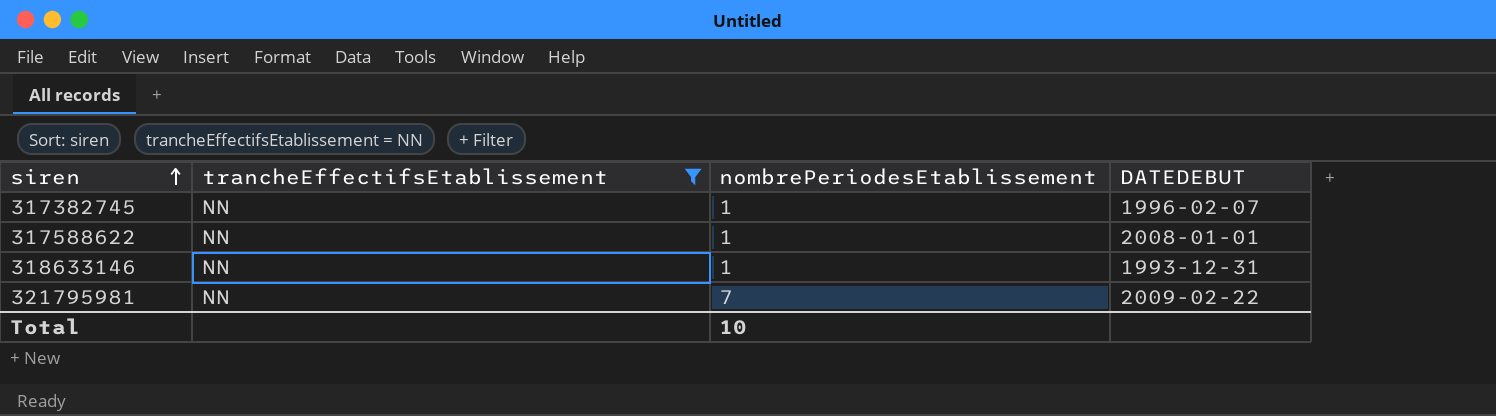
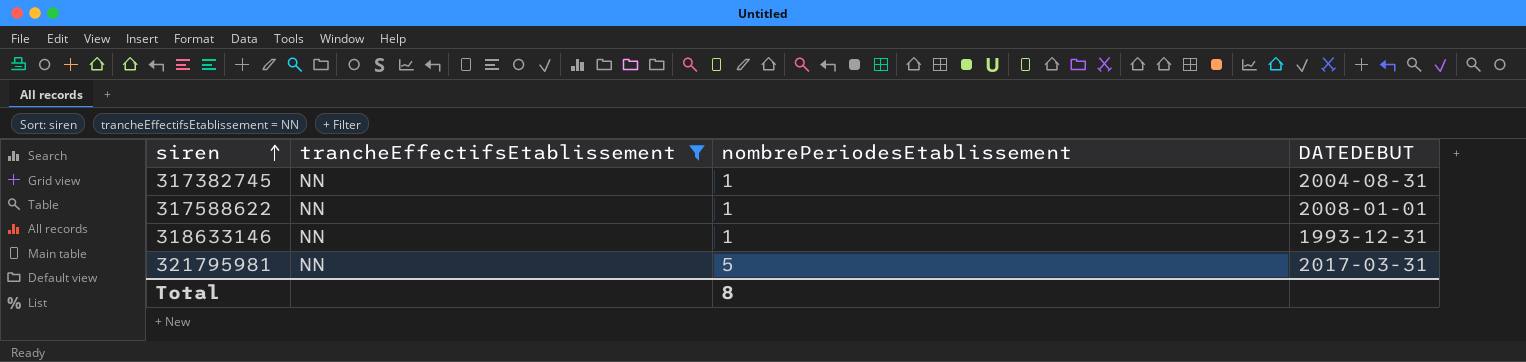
317382745 | DATEDEBUT: 1996-02-07 -> 2004-08-31
321795981 | nombrePeriodesEtablissement: 7 -> 5
321795981 | DATEDEBUT: 2009-02-22 -> 2017-03-31
Total | nombrePeriodesEtablissement: 10 -> 8

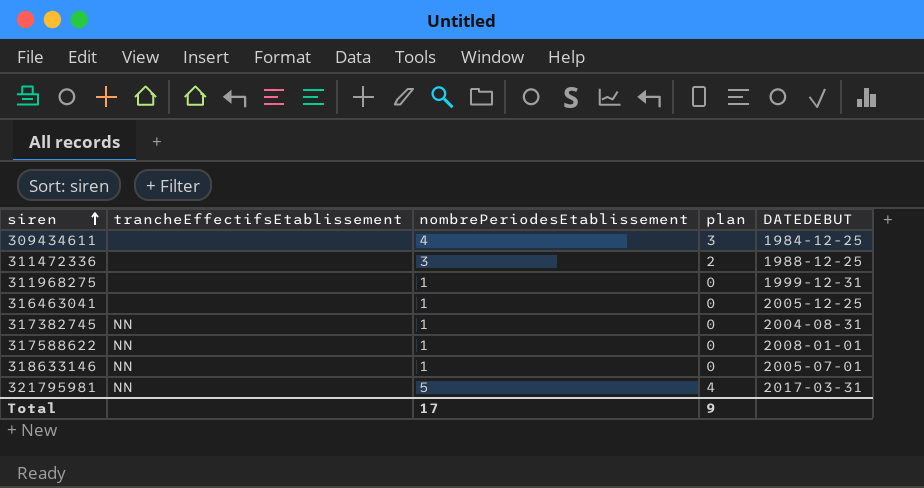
filter: trancheEffectifsEtablissement = NN -> none
column plan | formula: none -> [nombrePeriodesEtablissement] - 1
318633146 | DATEDEBUT: 1993-12-31 -> 2005-07-01
Total | nombrePeriodesEtablissement: 8 -> 17

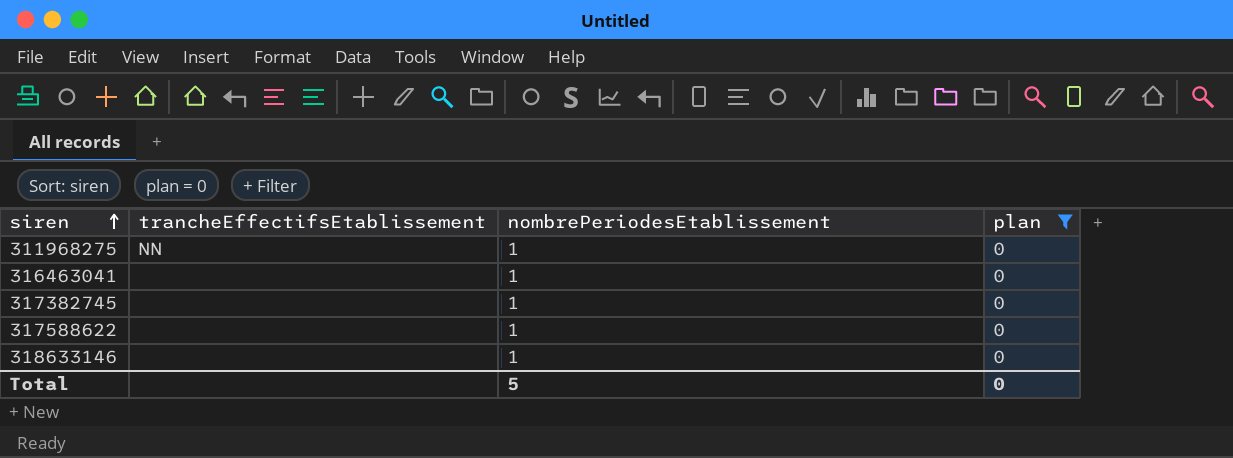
filter: none -> plan = 0
column DATEDEBUT | position: 5 -> none
311968275 | trancheEffectifsEtablissement: none -> NN
317382745 | trancheEffectifsEtablissement: NN -> none
317588622 | trancheEffectifsEtablissement: NN -> none
318633146 | trancheEffectifsEtablissement: NN -> none
Total | nombrePeriodesEtablissement: 17 -> 5
Total | plan: 9 -> 0

